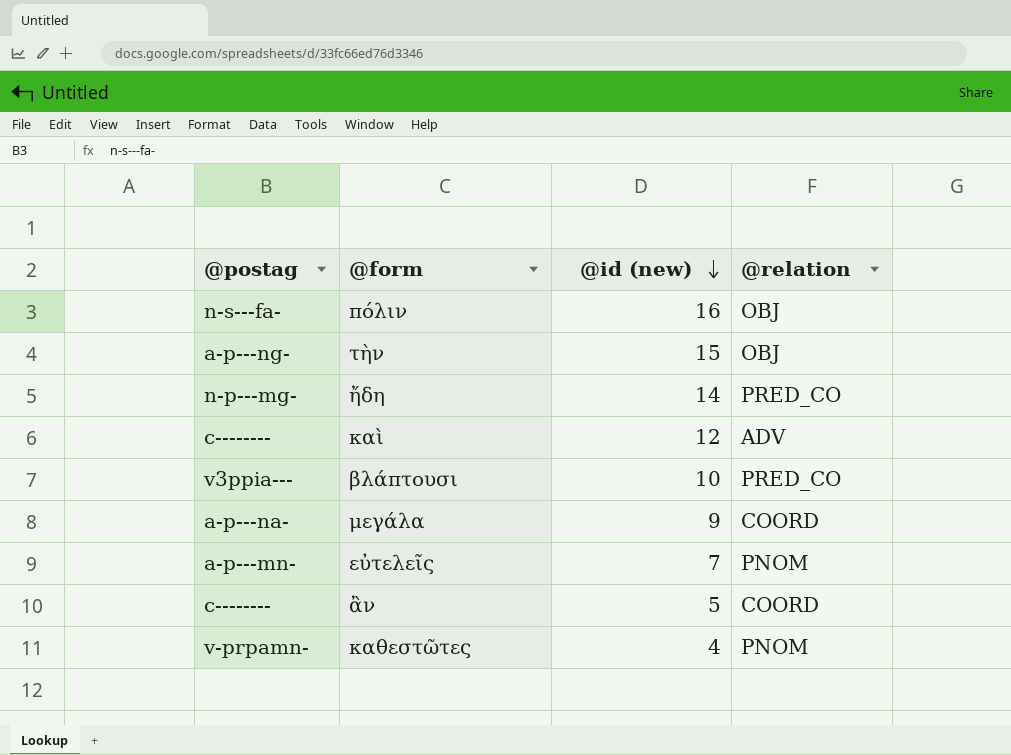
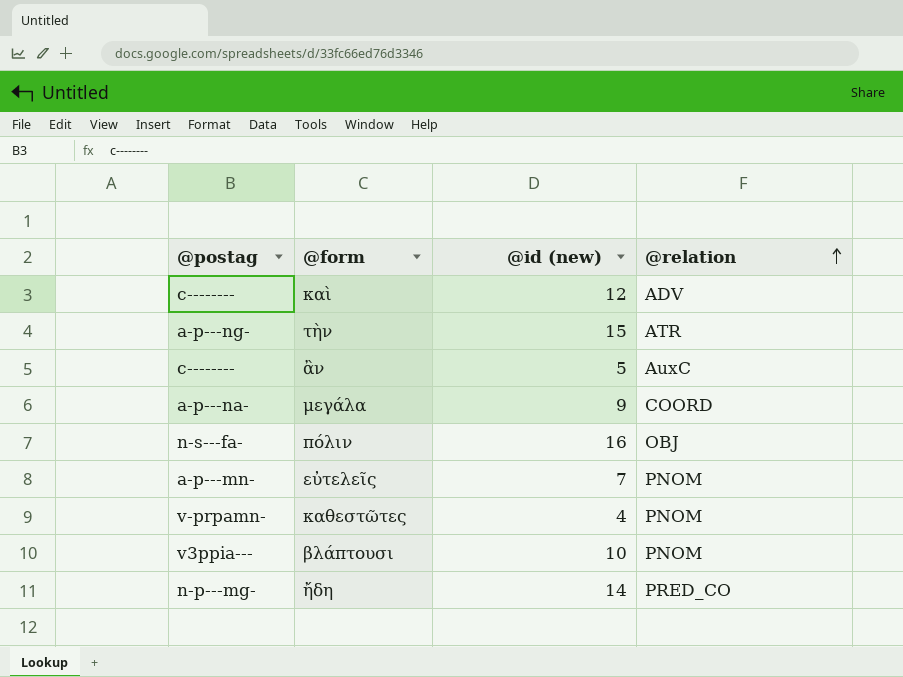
row order: @id (new) descending -> @relation ascending
τὴν | @relation: OBJ -> ATR
ἂν | @relation: COORD -> AuxC
βλάπτουσι | @relation: PRED_CO -> PNOM

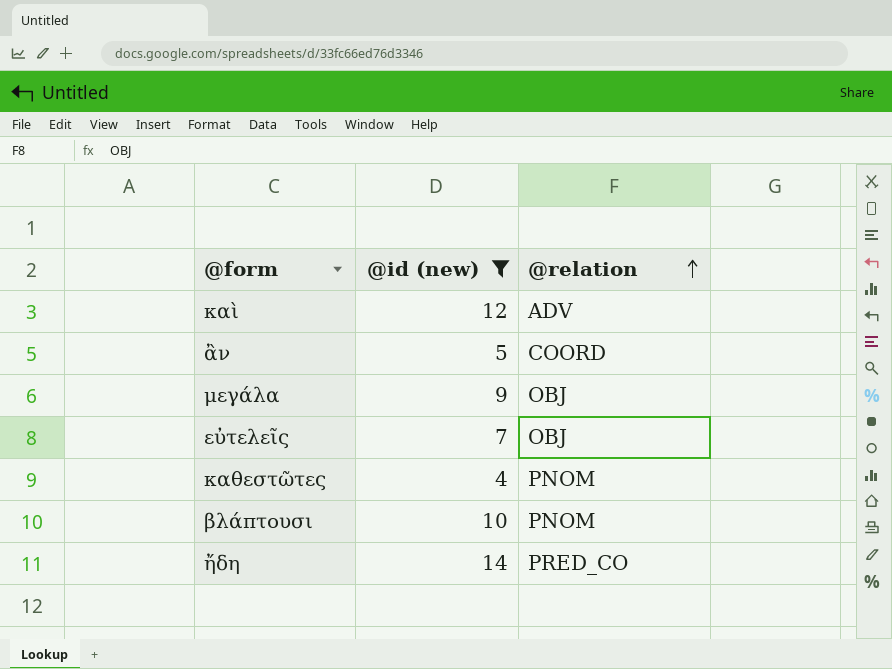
filter: none -> @id (new) <= 14
column @postag | position: 1 -> none
ἂν | @relation: AuxC -> COORD
μεγάλα | @relation: COORD -> OBJ
εὐτελεῖς | @relation: PNOM -> OBJ

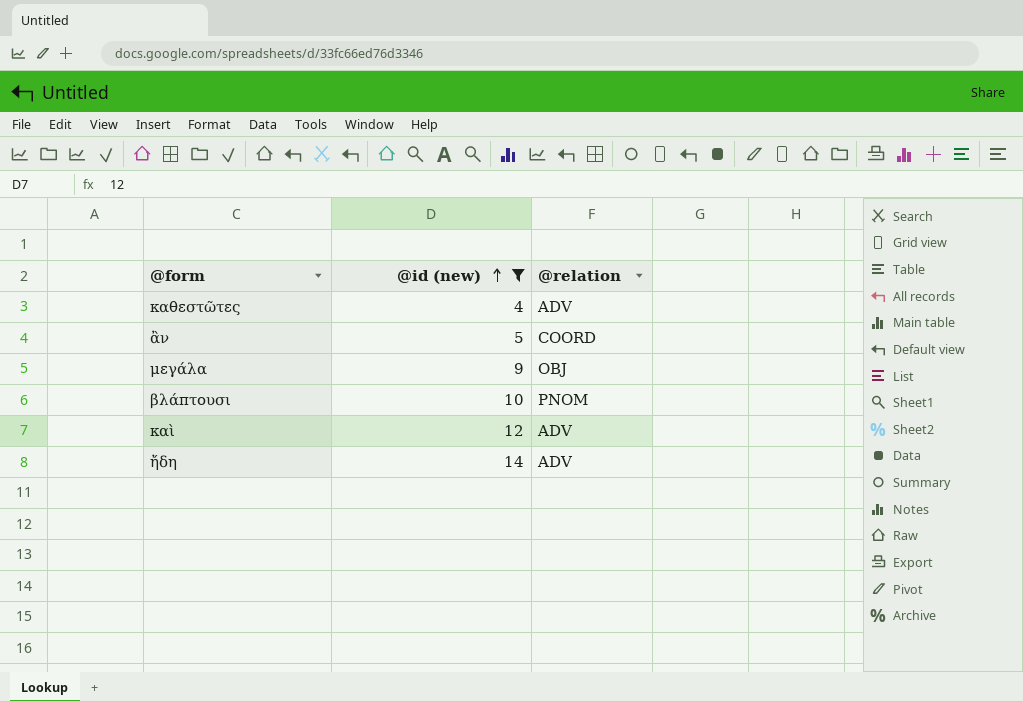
row order: @relation ascending -> @id (new) ascending
row εὐτελεῖς: 7 | OBJ -> none
καθεστῶτες | @relation: PNOM -> ADV
ἤδη | @relation: PRED_CO -> ADV

